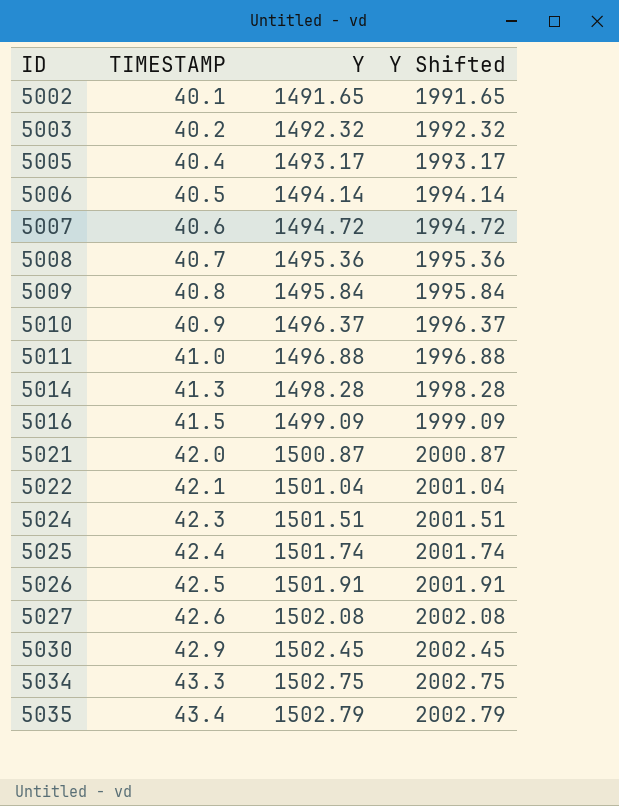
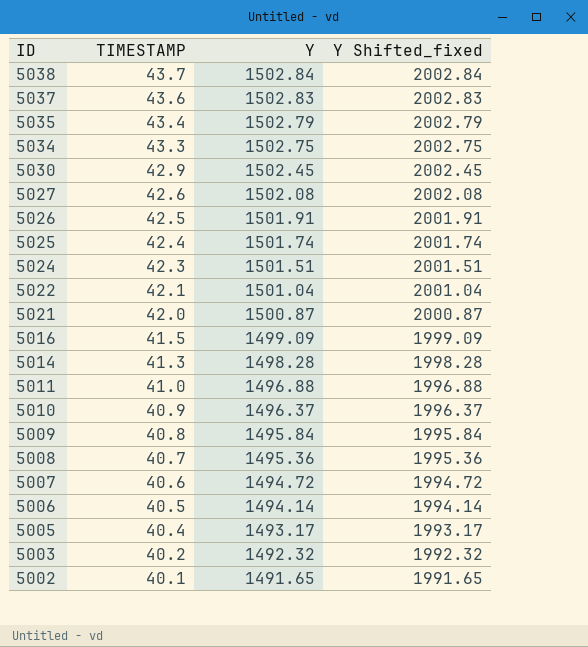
row order: ID ascending -> ID descending
column name: Y Shifted -> Y Shifted_fixed
row 5038: none -> 43.7 | 1502.84 | 2002.84
row 5037: none -> 43.6 | 1502.83 | 2002.83

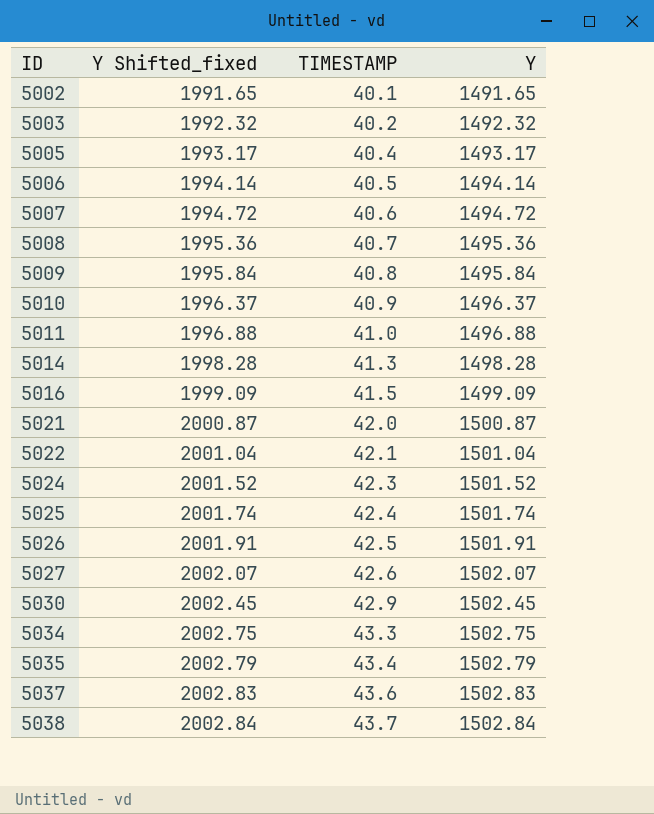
row order: ID descending -> ID ascending
column Y Shifted_fixed | position: 4 -> 2
5024 | Y Shifted_fixed: 2001.51 -> 2001.52
5024 | Y: 1501.51 -> 1501.52
5027 | Y Shifted_fixed: 2002.08 -> 2002.07
5027 | Y: 1502.08 -> 1502.07

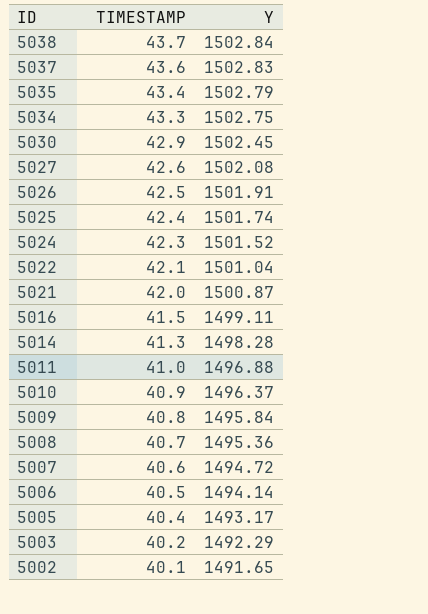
row order: ID ascending -> ID descending
column Y Shifted_fixed | formula: [Y] + 500 -> none
5027 | Y: 1502.07 -> 1502.08
5016 | Y: 1499.09 -> 1499.11
5003 | Y: 1492.32 -> 1492.29

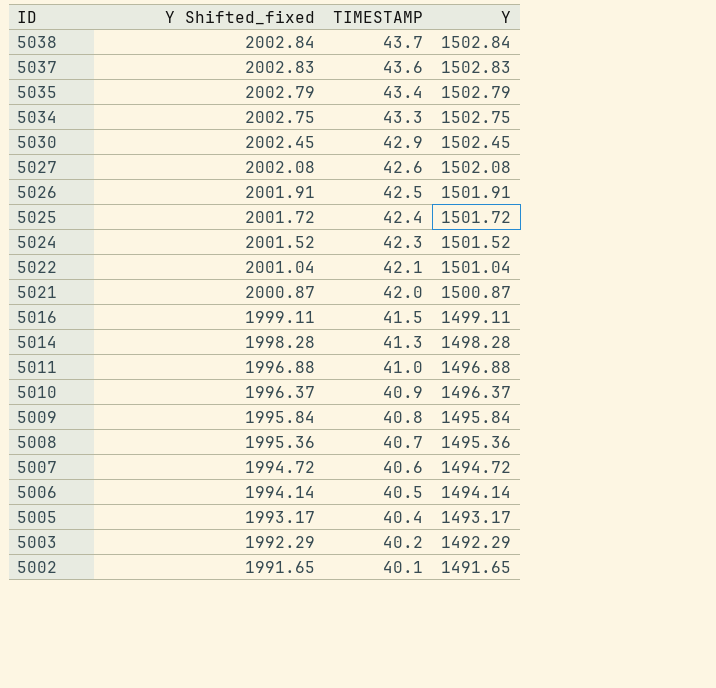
column Y Shifted_fixed | formula: none -> [Y] + 500
5025 | Y: 1501.74 -> 1501.72

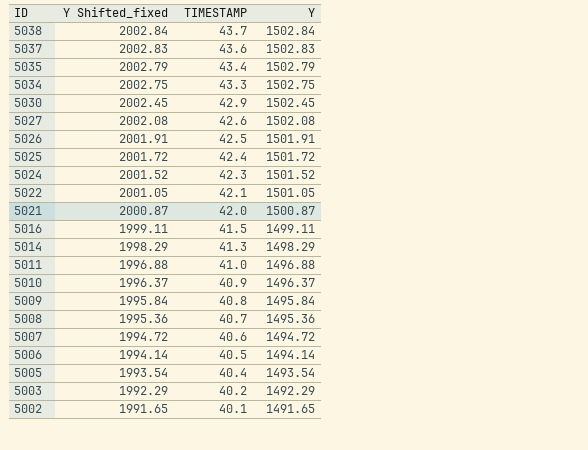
5022 | Y Shifted_fixed: 2001.04 -> 2001.05
5022 | Y: 1501.04 -> 1501.05
5014 | Y Shifted_fixed: 1998.28 -> 1998.29
5014 | Y: 1498.28 -> 1498.29
5005 | Y Shifted_fixed: 1993.17 -> 1993.54
5005 | Y: 1493.17 -> 1493.54

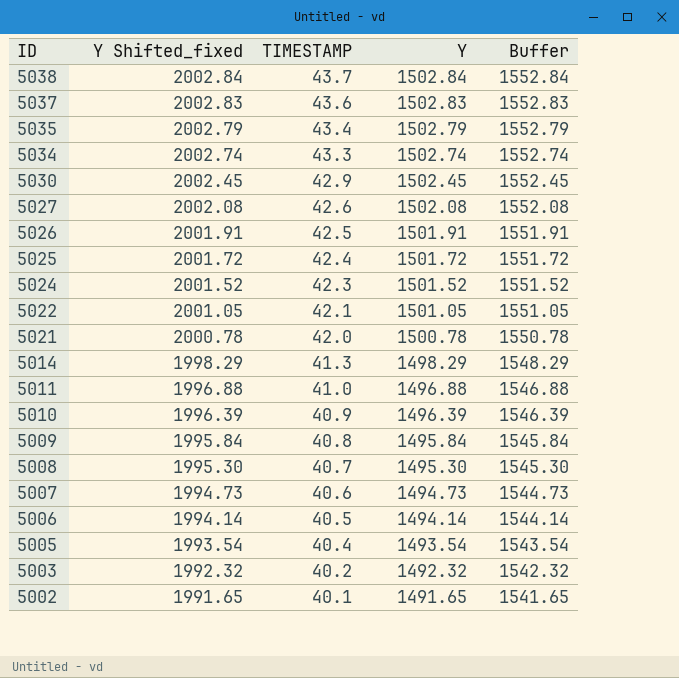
column Buffer | formula: none -> [Y] + 50
row 5016: 1999.11 | 41.5 | 1499.11 -> none
5034 | Y Shifted_fixed: 2002.75 -> 2002.74
5034 | Y: 1502.75 -> 1502.74
5021 | Y Shifted_fixed: 2000.87 -> 2000.78
5021 | Y: 1500.87 -> 1500.78
5010 | Y Shifted_fixed: 1996.37 -> 1996.39
5010 | Y: 1496.37 -> 1496.39
5008 | Y Shifted_fixed: 1995.36 -> 1995.30
5008 | Y: 1495.36 -> 1495.30
5007 | Y Shifted_fixed: 1994.72 -> 1994.73
5007 | Y: 1494.72 -> 1494.73
5003 | Y Shifted_fixed: 1992.29 -> 1992.32
5003 | Y: 1492.29 -> 1492.32

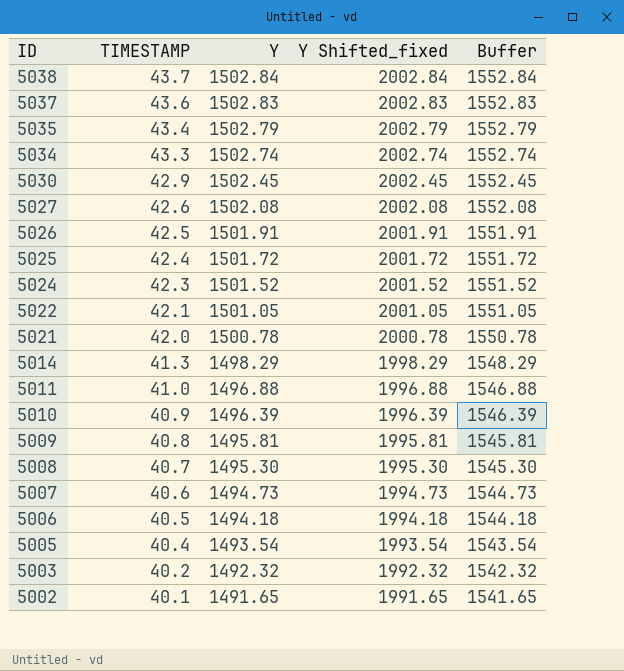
column Y Shifted_fixed | position: 2 -> 4
5009 | Y: 1495.84 -> 1495.81
5009 | Y Shifted_fixed: 1995.84 -> 1995.81
5009 | Buffer: 1545.84 -> 1545.81
5006 | Y: 1494.14 -> 1494.18
5006 | Y Shifted_fixed: 1994.14 -> 1994.18
5006 | Buffer: 1544.14 -> 1544.18

